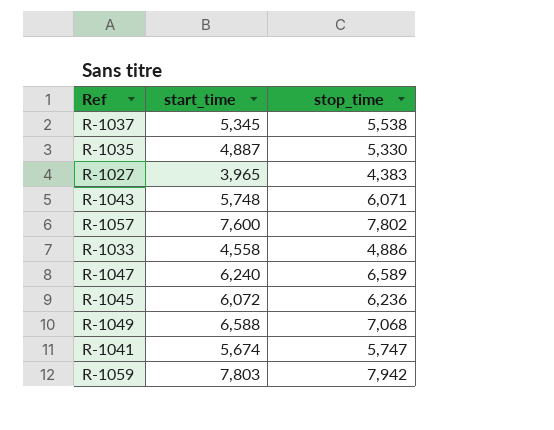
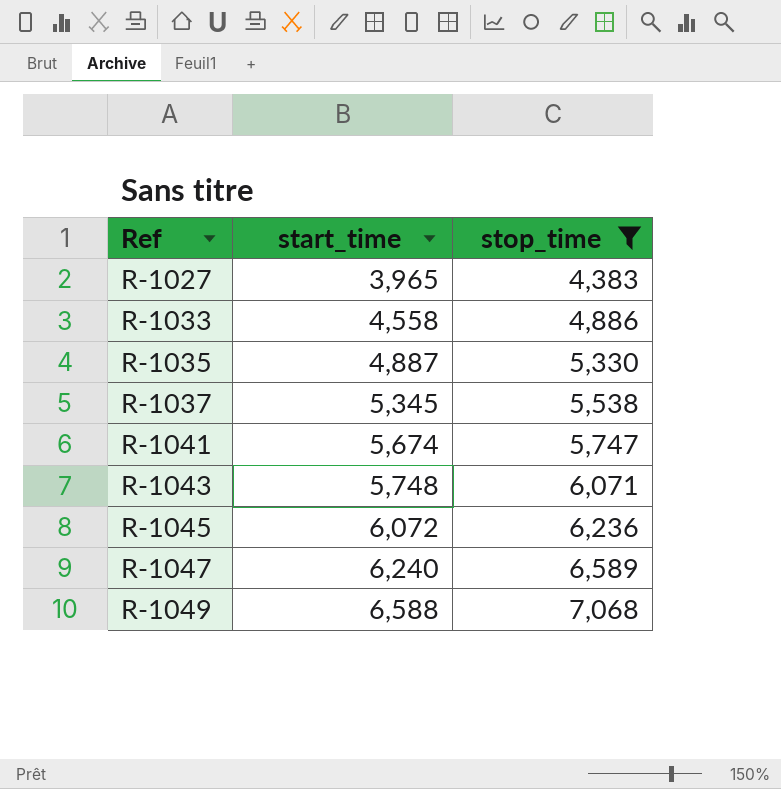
filter: none -> stop_time <= 7,068
row order: none -> Ref ascending

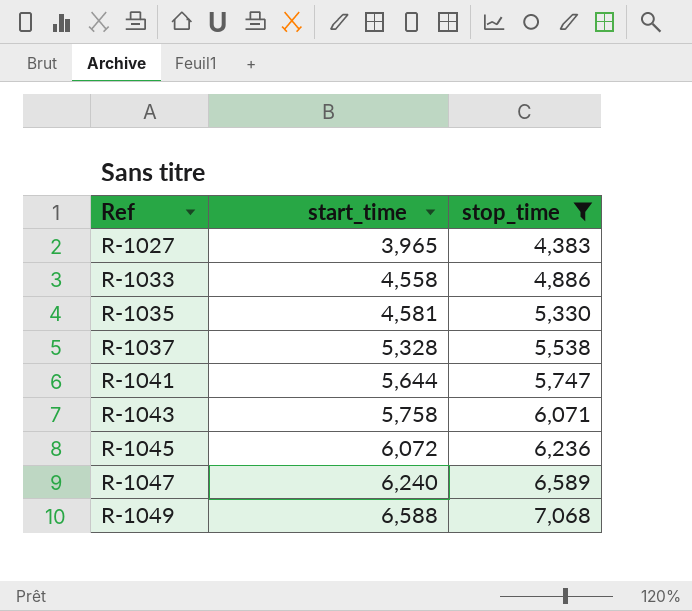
R-1035 | start_time: 4,887 -> 4,581
R-1037 | start_time: 5,345 -> 5,328
R-1041 | start_time: 5,674 -> 5,644
R-1043 | start_time: 5,748 -> 5,758

